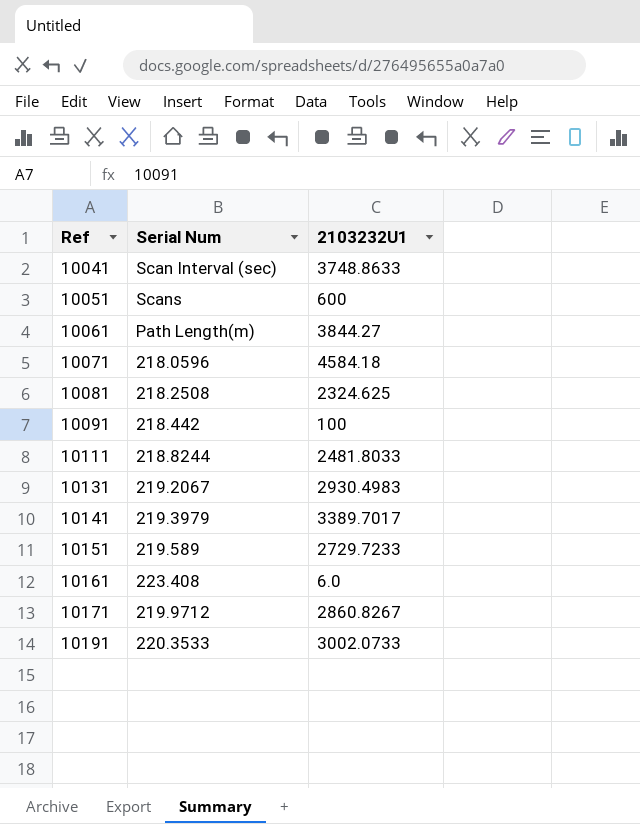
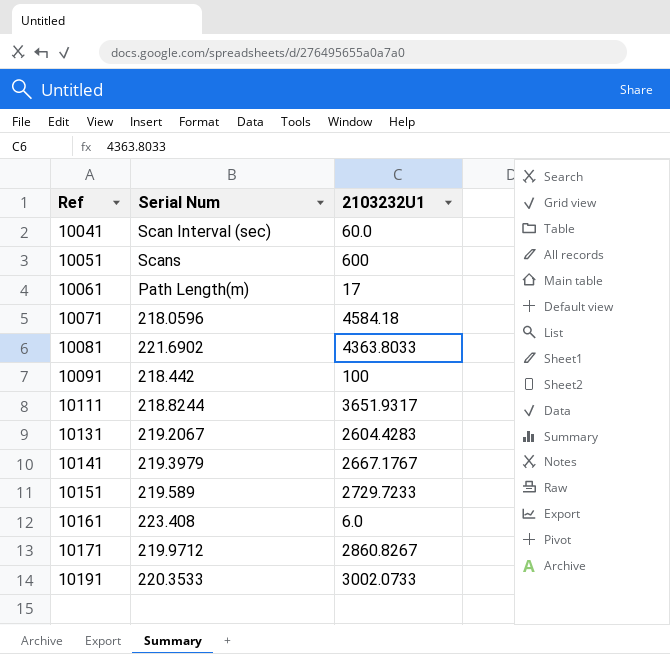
10041 | 2103232U1: 3748.8633 -> 60.0
10061 | 2103232U1: 3844.27 -> 17
10081 | Serial Num: 218.2508 -> 221.6902
10081 | 2103232U1: 2324.625 -> 4363.8033
10111 | 2103232U1: 2481.8033 -> 3651.9317
10131 | 2103232U1: 2930.4983 -> 2604.4283
10141 | 2103232U1: 3389.7017 -> 2667.1767

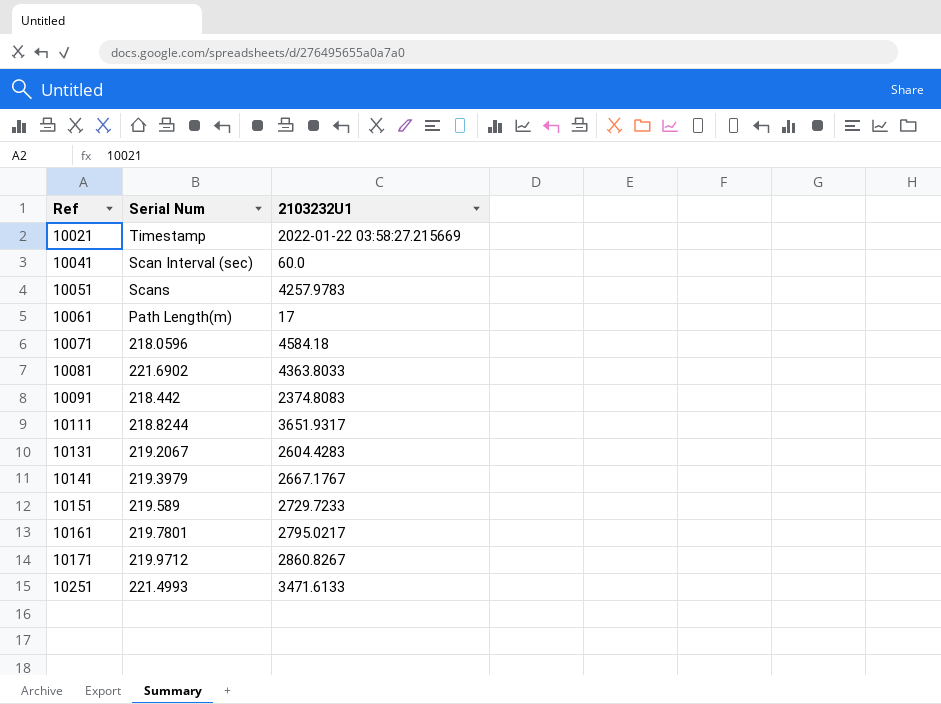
row 10191: 220.3533 | 3002.0733 -> none
row 10021: none -> Timestamp | 2022-01-22 03:58:27.215669
10051 | 2103232U1: 600 -> 4257.9783
10091 | 2103232U1: 100 -> 2374.8083
10161 | Serial Num: 223.408 -> 219.7801
10161 | 2103232U1: 6.0 -> 2795.0217
row 10251: none -> 221.4993 | 3471.6133

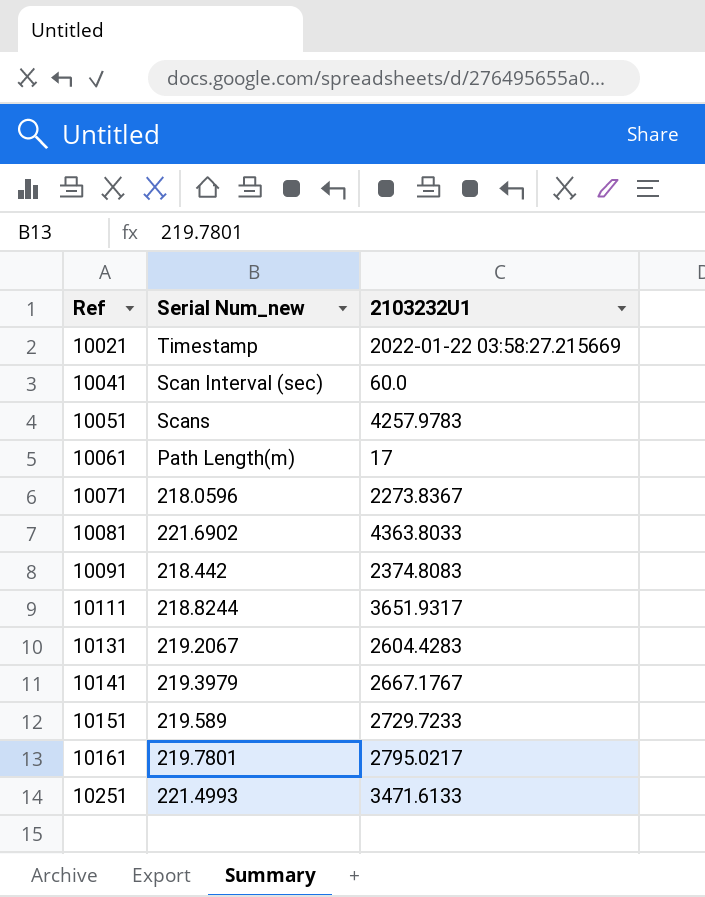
column name: Serial Num -> Serial Num_new
row 10171: 219.9712 | 2860.8267 -> none
10071 | 2103232U1: 4584.18 -> 2273.8367

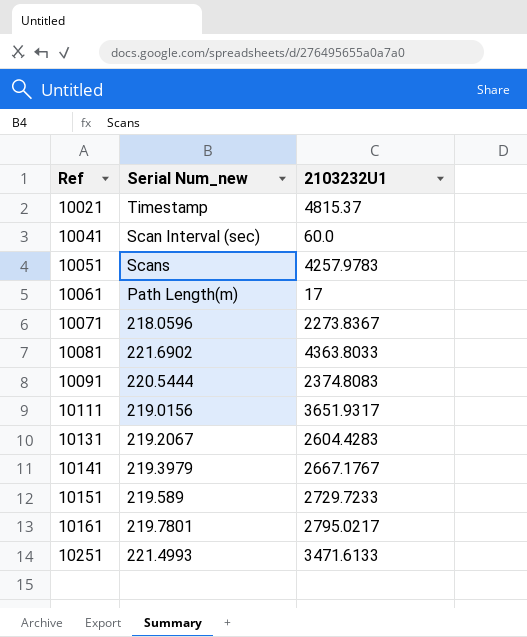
10021 | 2103232U1: 2022-01-22 03:58:27.215669 -> 4815.37
10091 | Serial Num_new: 218.442 -> 220.5444
10111 | Serial Num_new: 218.8244 -> 219.0156

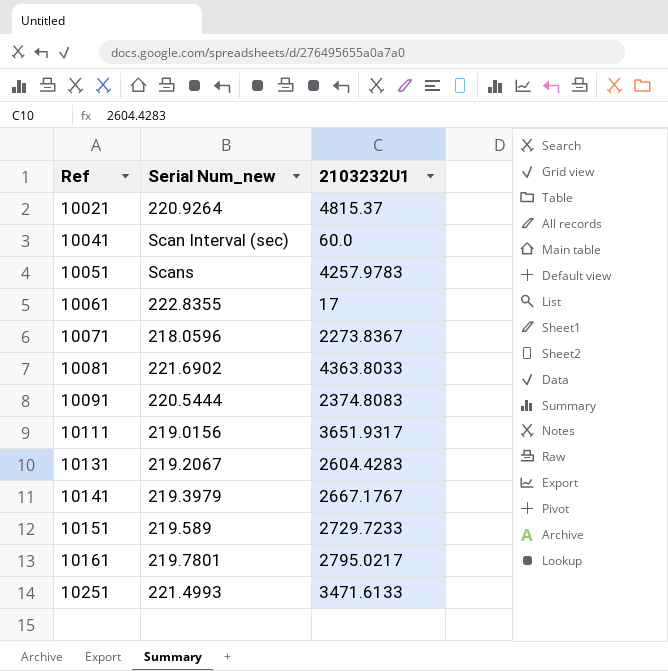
10021 | Serial Num_new: Timestamp -> 220.9264
10061 | Serial Num_new: Path Length(m) -> 222.8355

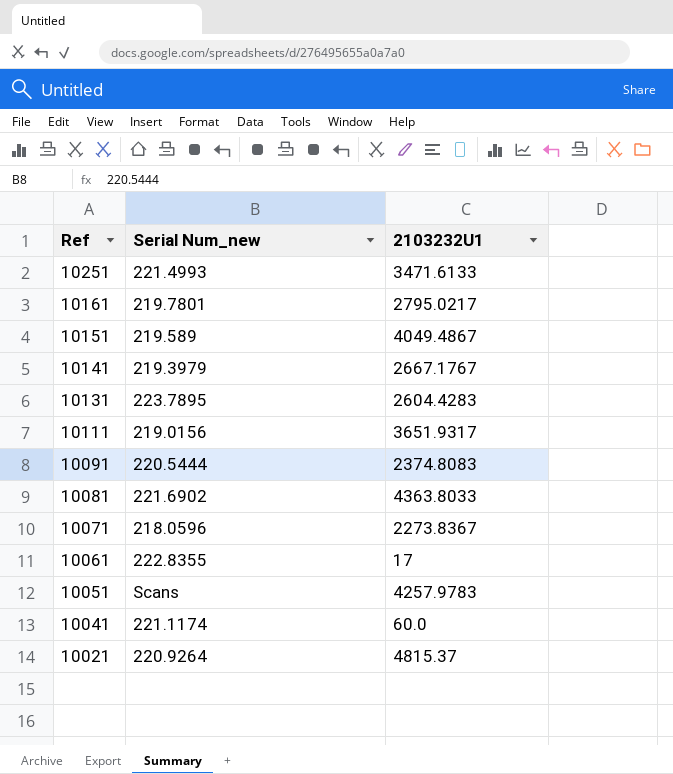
row order: Ref ascending -> Ref descending
10151 | 2103232U1: 2729.7233 -> 4049.4867
10131 | Serial Num_new: 219.2067 -> 223.7895
10041 | Serial Num_new: Scan Interval (sec) -> 221.1174

